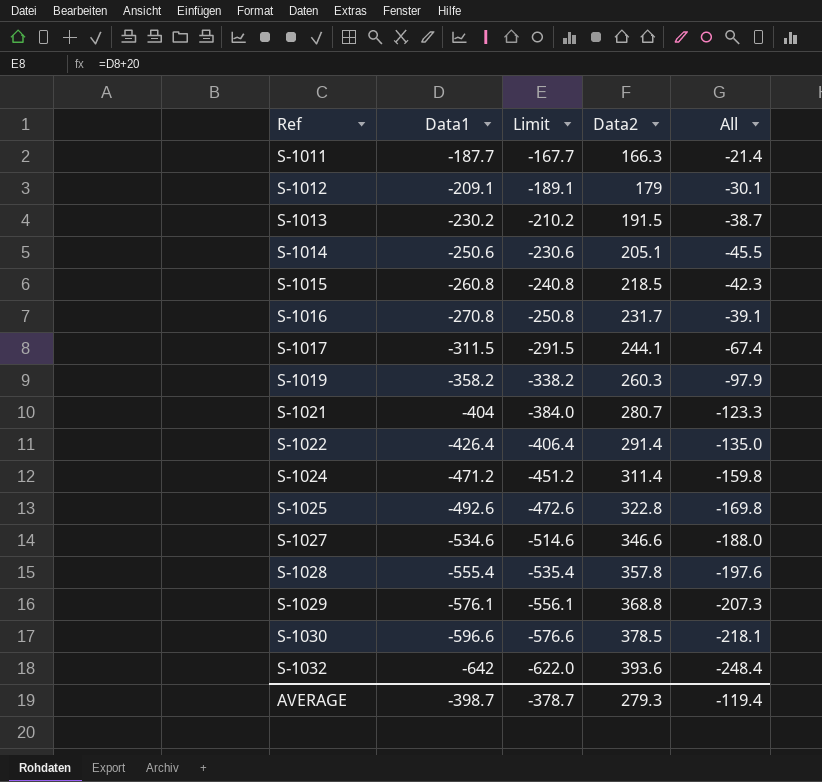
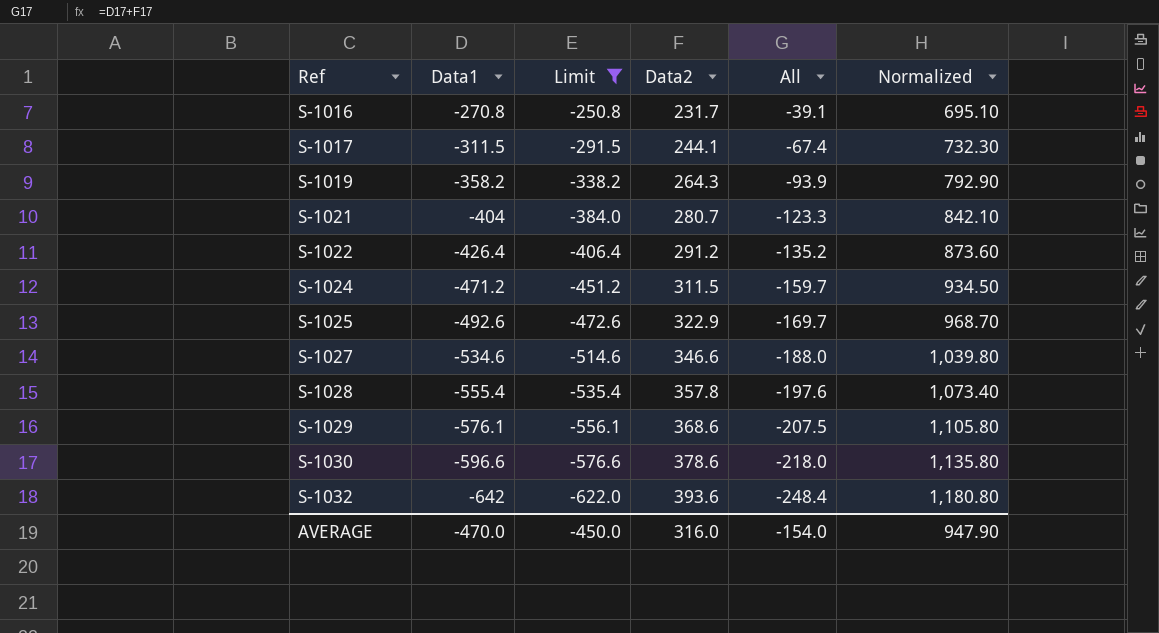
filter: none -> Limit <= -250.8
column Normalized | formula: none -> [Data2] * 3
S-1019 | Data2: 260.3 -> 264.3
S-1019 | All: -97.9 -> -93.9
S-1022 | Data2: 291.4 -> 291.2
S-1022 | All: -135.0 -> -135.2
S-1024 | Data2: 311.4 -> 311.5
S-1024 | All: -159.8 -> -159.7
S-1025 | Data2: 322.8 -> 322.9
S-1025 | All: -169.8 -> -169.7
S-1029 | Data2: 368.8 -> 368.6
S-1029 | All: -207.3 -> -207.5
S-1030 | Data2: 378.5 -> 378.6
S-1030 | All: -218.1 -> -218.0
AVERAGE | Data1: -398.7 -> -470.0
AVERAGE | Limit: -378.7 -> -450.0
AVERAGE | Data2: 279.3 -> 316.0
AVERAGE | All: -119.4 -> -154.0

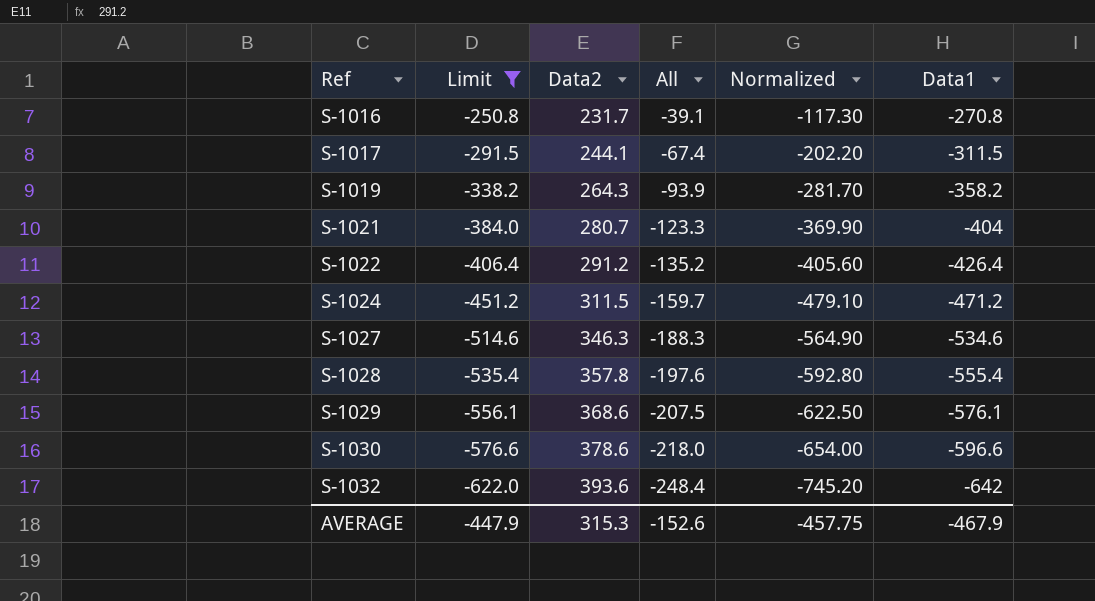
column Normalized | formula: [Data2] * 3 -> [All] * 3
column Data1 | position: 2 -> 6
row S-1025: -492.6 | -472.6 | 322.9 | -169.7 | 968.70 -> none
S-1027 | Data2: 346.6 -> 346.3
S-1027 | All: -188.0 -> -188.3
AVERAGE | Limit: -450.0 -> -447.9
AVERAGE | Data2: 316.0 -> 315.3
AVERAGE | All: -154.0 -> -152.6
AVERAGE | Normalized: 947.90 -> -457.75
AVERAGE | Data1: -470.0 -> -467.9

